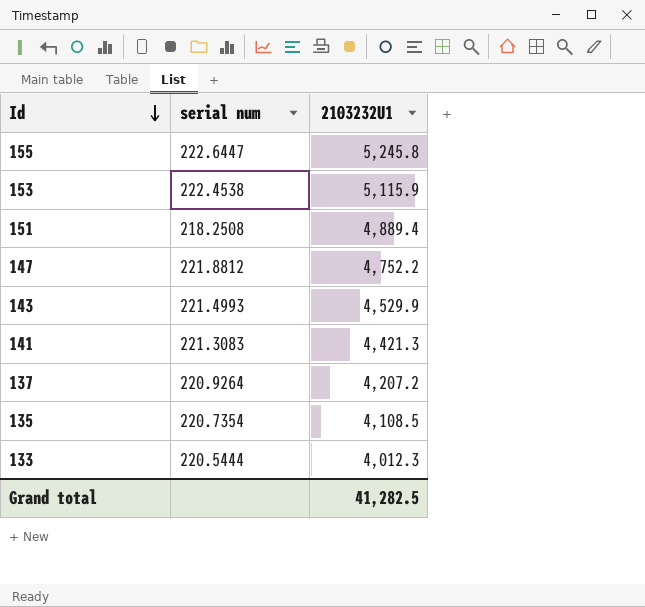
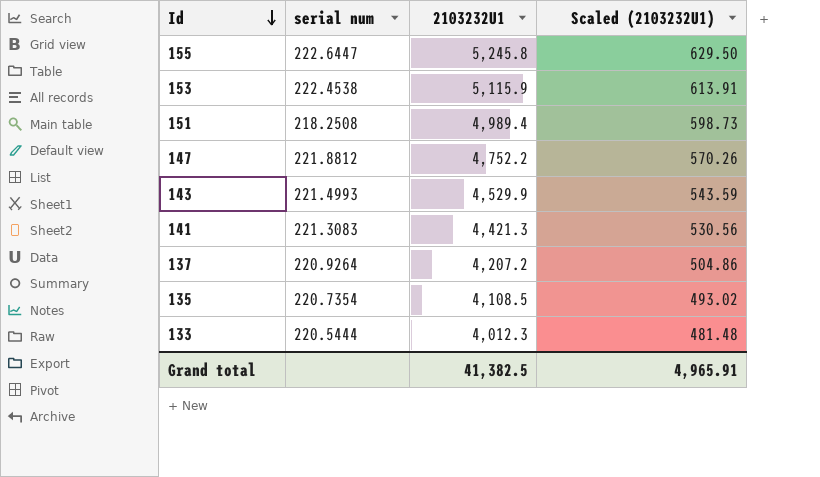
column Scaled (2103232U1) | formula: none -> [2103232U1] * 0.12
151 | 2103232U1: 4,889.4 -> 4,989.4
Grand total | 2103232U1: 41,282.5 -> 41,382.5

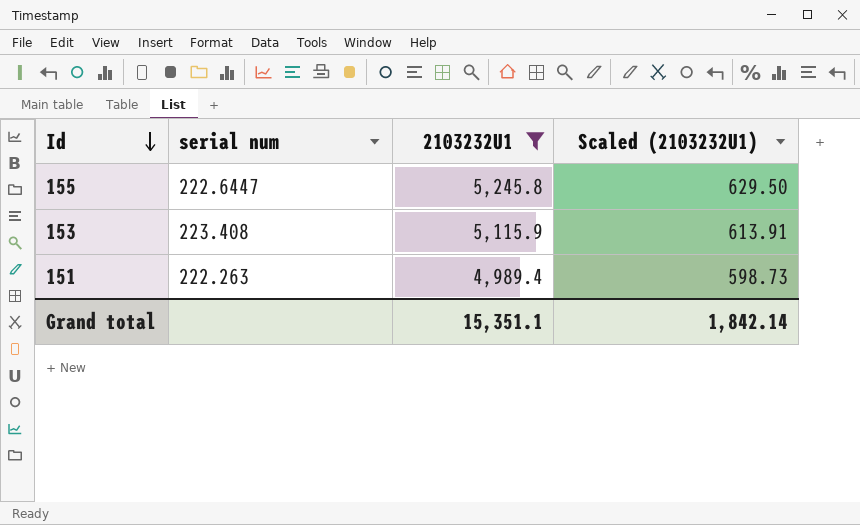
filter: none -> 2103232U1 >= 4,989.4
153 | serial num: 222.4538 -> 223.408
151 | serial num: 218.2508 -> 222.263
Grand total | 2103232U1: 41,382.5 -> 15,351.1
Grand total | Scaled (2103232U1): 4,965.91 -> 1,842.14

